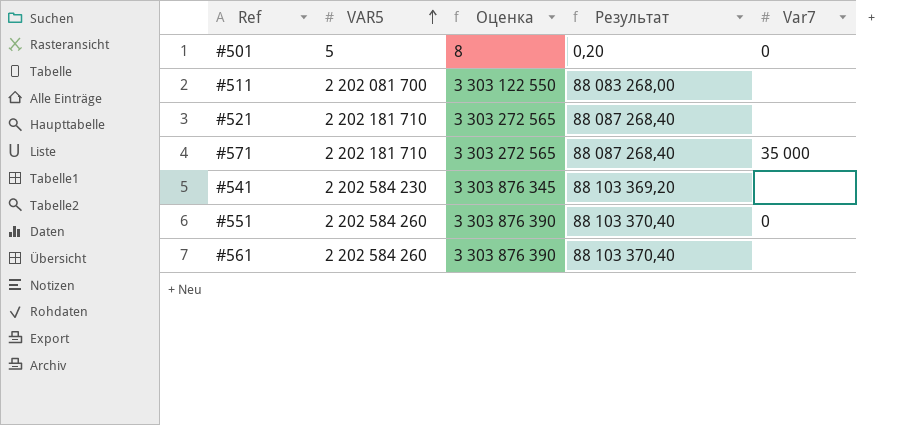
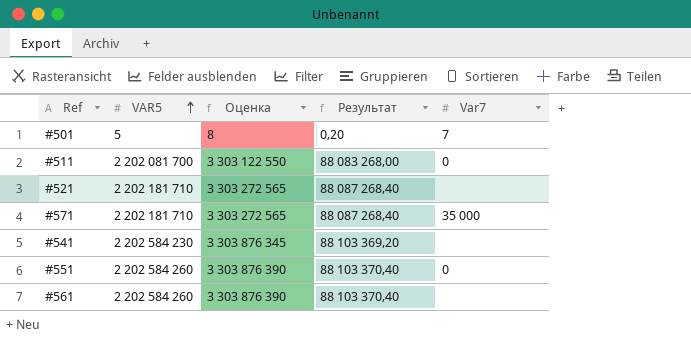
#501 | Var7: 0 -> 7
#511 | Var7: none -> 0

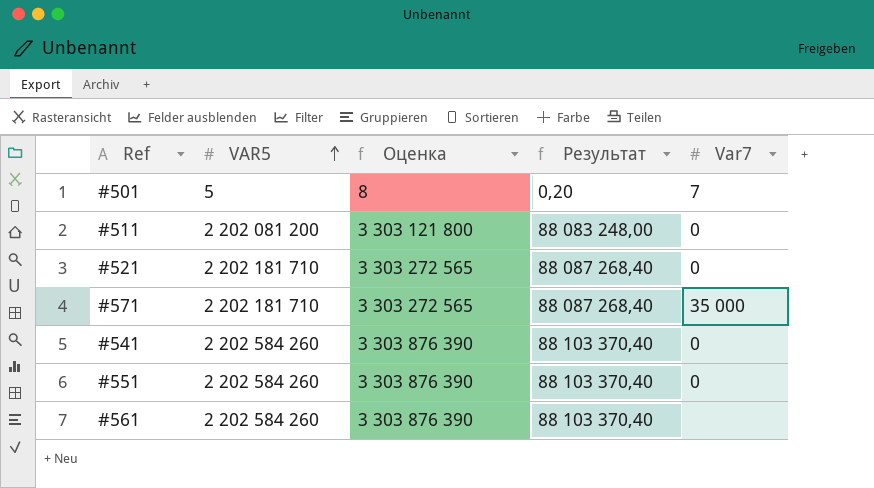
#511 | VAR5: 2 202 081 700 -> 2 202 081 200
#511 | Оценка: 3 303 122 550 -> 3 303 121 800
#511 | Результат: 88 083 268,00 -> 88 083 248,00
#521 | Var7: none -> 0
#541 | VAR5: 2 202 584 230 -> 2 202 584 260
#541 | Оценка: 3 303 876 345 -> 3 303 876 390
#541 | Результат: 88 103 369,20 -> 88 103 370,40
#541 | Var7: none -> 0

